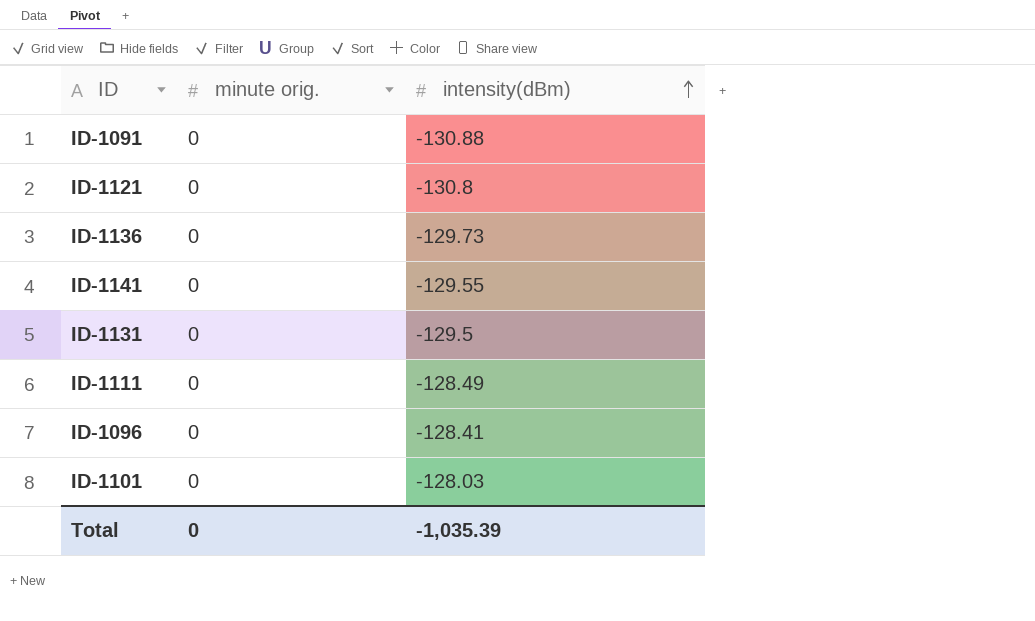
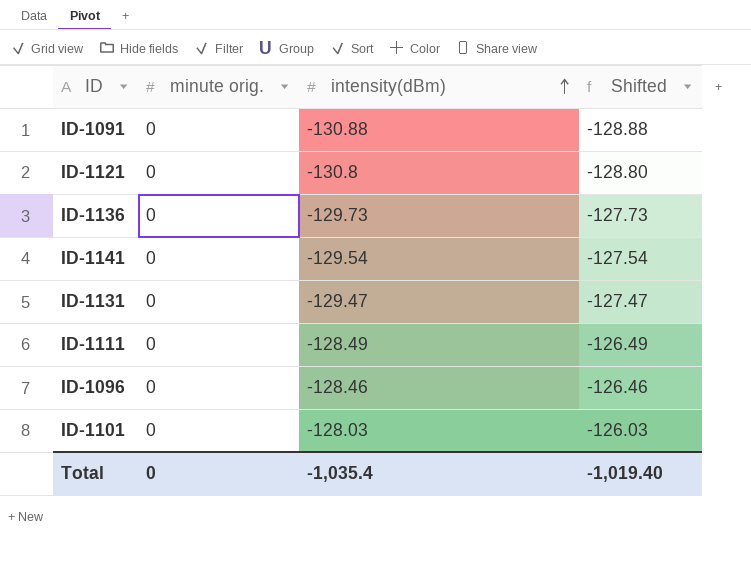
column Shifted | formula: none -> [intensity(dBm)] + 2
ID-1141 | intensity(dBm): -129.55 -> -129.54
ID-1131 | intensity(dBm): -129.5 -> -129.47
ID-1096 | intensity(dBm): -128.41 -> -128.46
Total | intensity(dBm): -1,035.39 -> -1,035.4

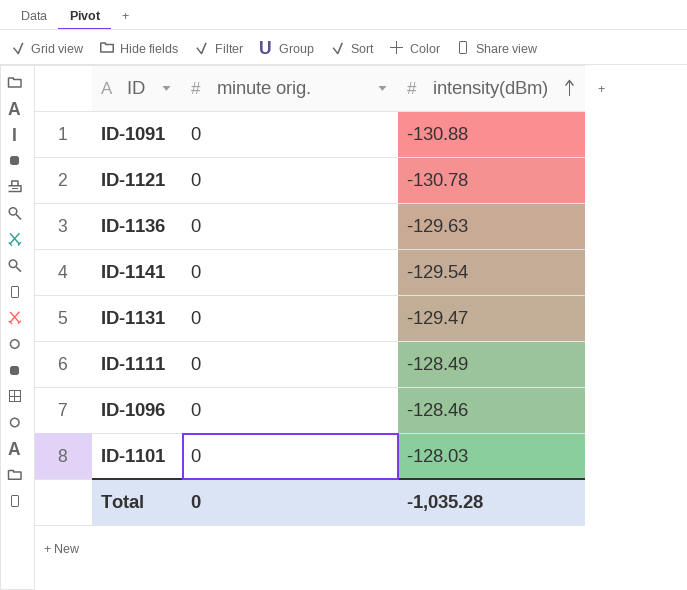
column Shifted | formula: [intensity(dBm)] + 2 -> none
ID-1121 | intensity(dBm): -130.8 -> -130.78
ID-1136 | intensity(dBm): -129.73 -> -129.63
Total | intensity(dBm): -1,035.4 -> -1,035.28

